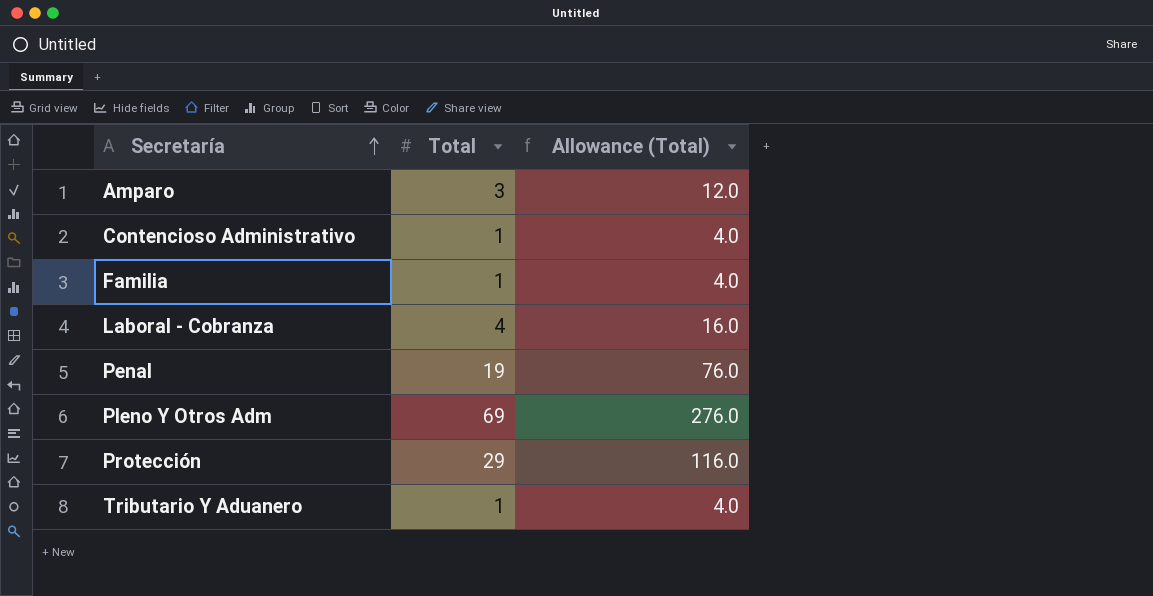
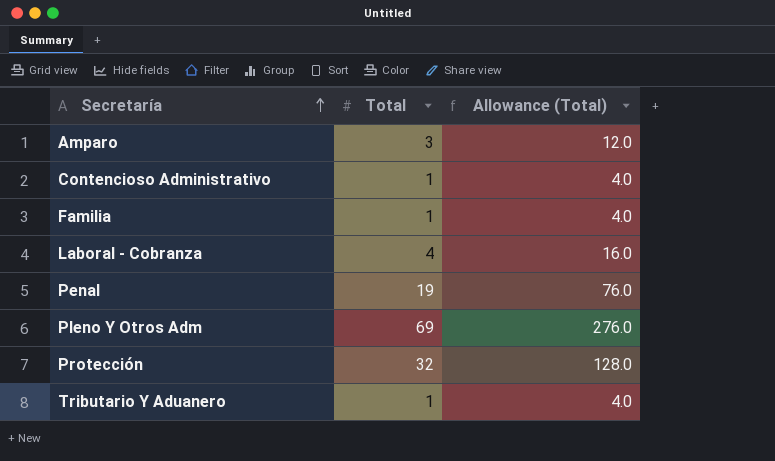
Protección | Total: 29 -> 32
Protección | Allowance (Total): 116.0 -> 128.0

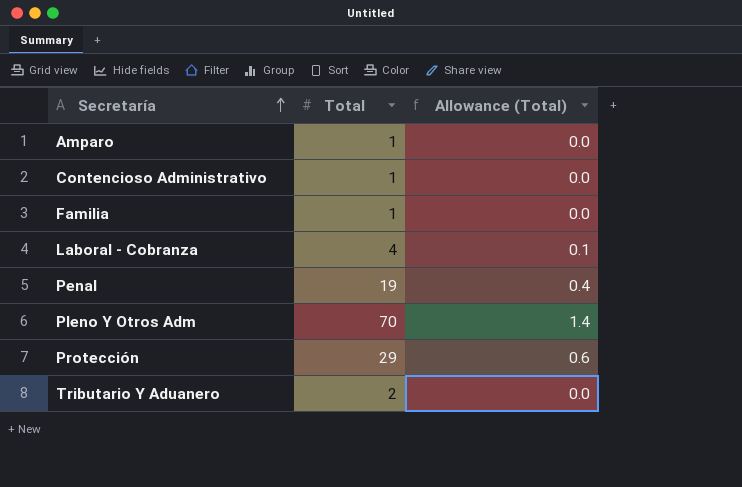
column Allowance (Total) | formula: [Total] * 4 -> [Total] * 0.02
Amparo | Total: 3 -> 1
Pleno Y Otros Adm | Total: 69 -> 70
Protección | Total: 32 -> 29
Tributario Y Aduanero | Total: 1 -> 2

